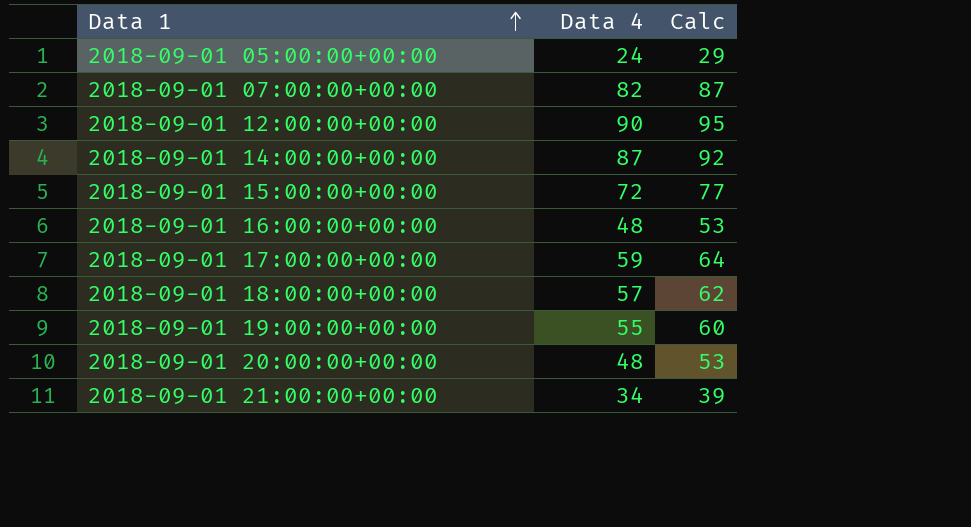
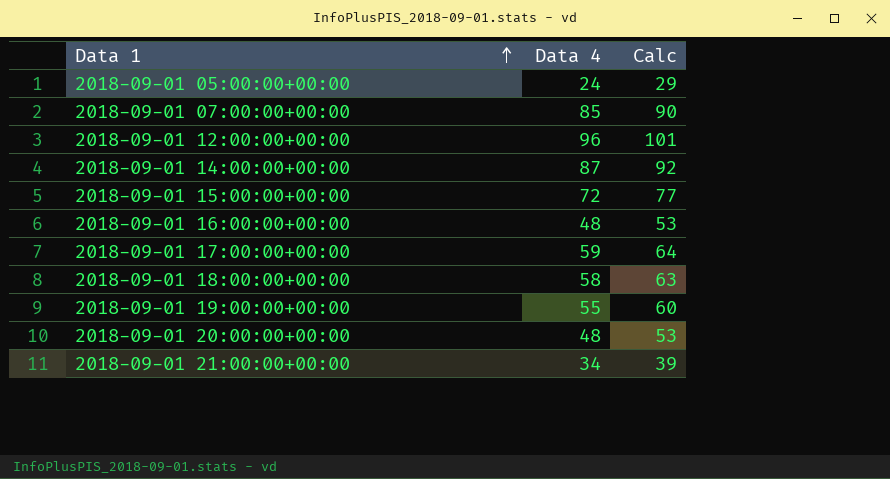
2018-09-01 07:00:00+00:00 | Data 4: 82 -> 85
2018-09-01 07:00:00+00:00 | Calc: 87 -> 90
2018-09-01 12:00:00+00:00 | Data 4: 90 -> 96
2018-09-01 12:00:00+00:00 | Calc: 95 -> 101
2018-09-01 18:00:00+00:00 | Data 4: 57 -> 58
2018-09-01 18:00:00+00:00 | Calc: 62 -> 63

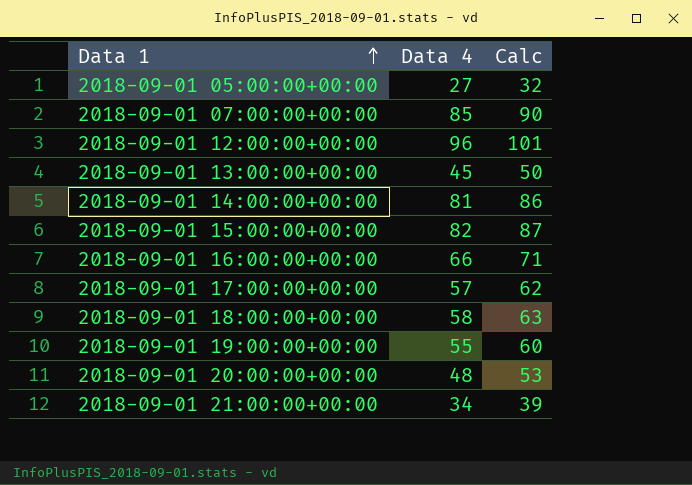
2018-09-01 05:00:00+00:00 | Data 4: 24 -> 27
2018-09-01 05:00:00+00:00 | Calc: 29 -> 32
row 2018-09-01 13:00:00+00:00: none -> 45 | 50
2018-09-01 14:00:00+00:00 | Data 4: 87 -> 81
2018-09-01 14:00:00+00:00 | Calc: 92 -> 86
2018-09-01 15:00:00+00:00 | Data 4: 72 -> 82
2018-09-01 15:00:00+00:00 | Calc: 77 -> 87
2018-09-01 16:00:00+00:00 | Data 4: 48 -> 66
2018-09-01 16:00:00+00:00 | Calc: 53 -> 71
2018-09-01 17:00:00+00:00 | Data 4: 59 -> 57
2018-09-01 17:00:00+00:00 | Calc: 64 -> 62

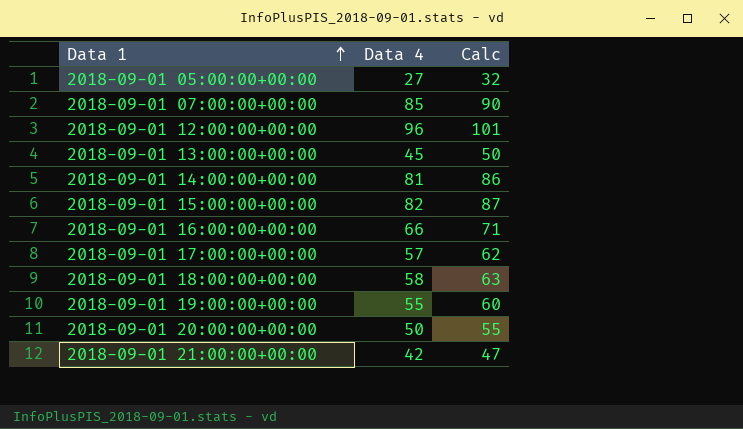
2018-09-01 20:00:00+00:00 | Data 4: 48 -> 50
2018-09-01 20:00:00+00:00 | Calc: 53 -> 55
2018-09-01 21:00:00+00:00 | Data 4: 34 -> 42
2018-09-01 21:00:00+00:00 | Calc: 39 -> 47

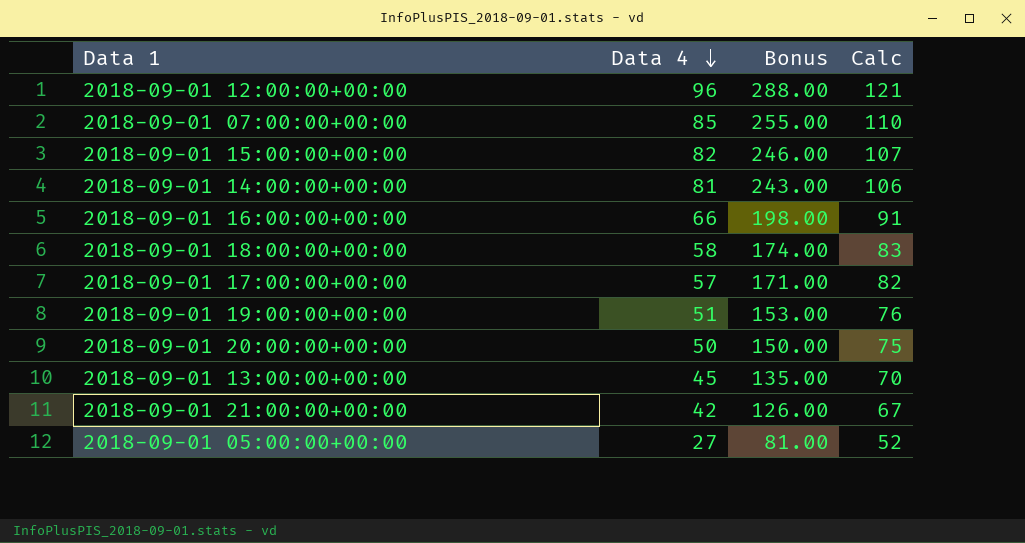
row order: Data 1 ascending -> Data 4 descending
column Bonus | formula: none -> [Data 4] * 3
column Calc | formula: [Data 4] + 5 -> [Data 4] + 25
2018-09-01 19:00:00+00:00 | Data 4: 55 -> 51

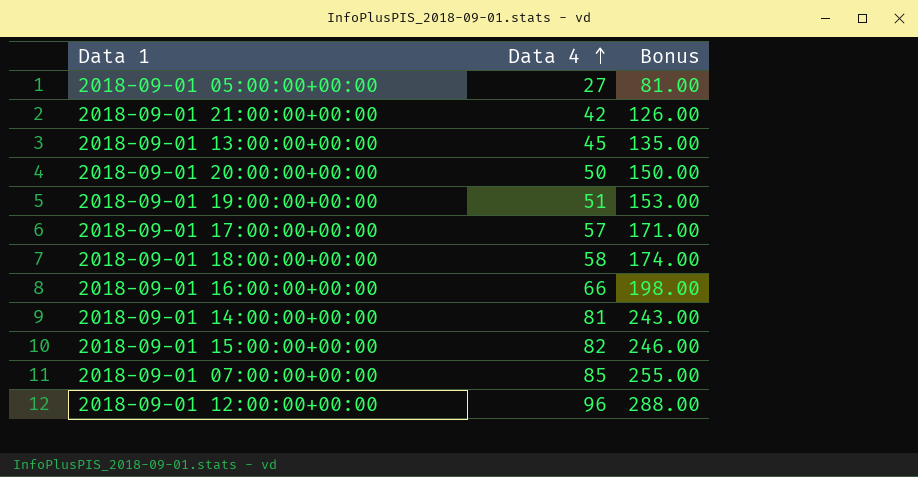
row order: Data 4 descending -> Data 4 ascending
column Calc | formula: [Data 4] + 25 -> none

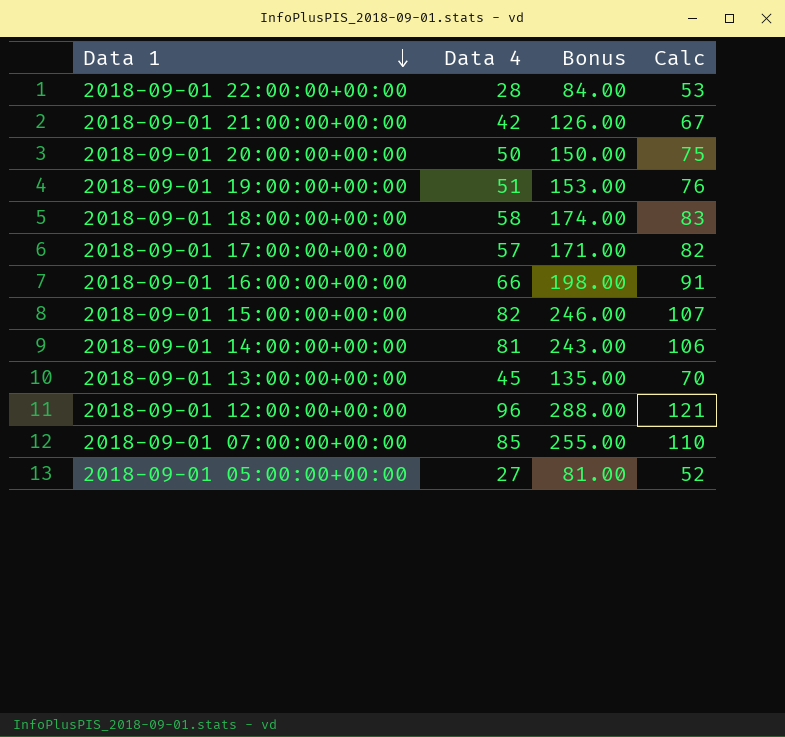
row order: Data 4 ascending -> Data 1 descending
column Calc | formula: none -> [Data 4] + 25
row 2018-09-01 22:00:00+00:00: none -> 28 | 84.00 | 53

